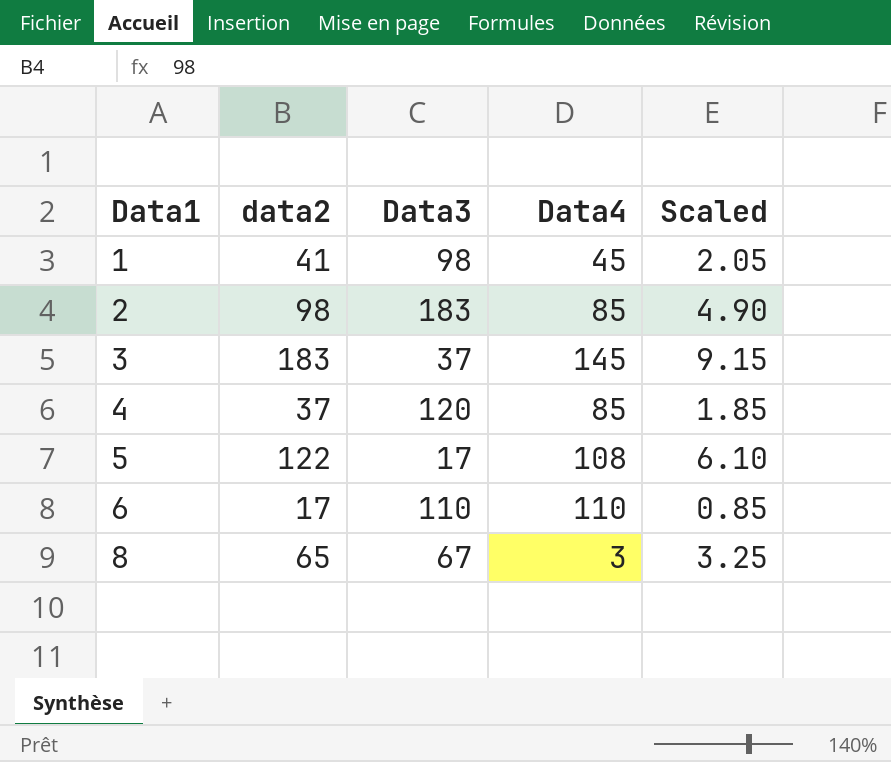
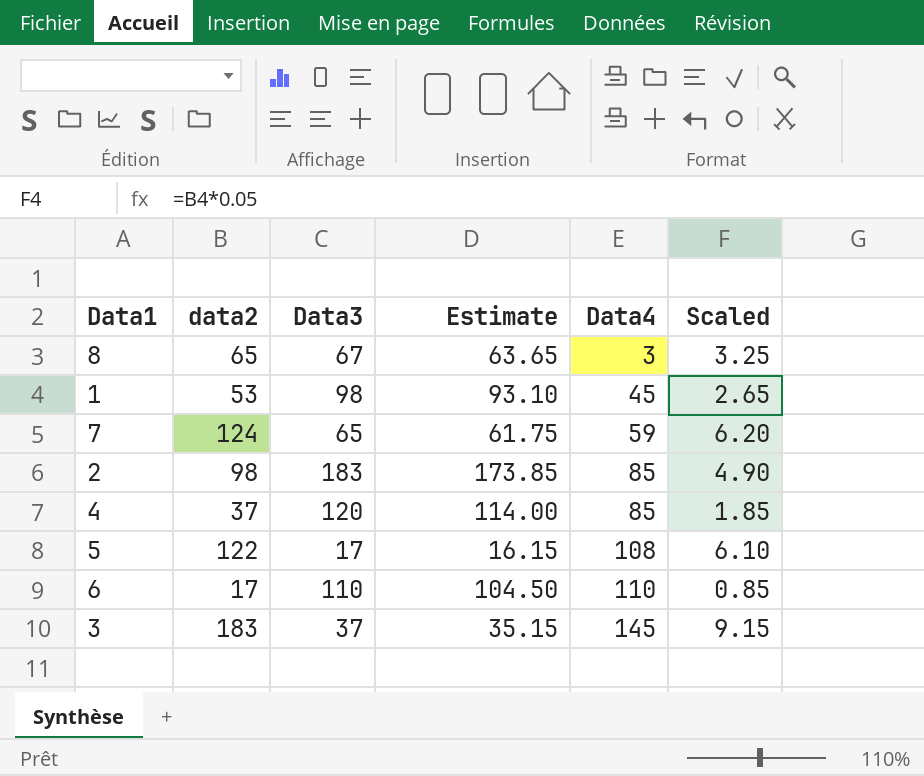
row order: Data1 ascending -> Data4 ascending
column Estimate | formula: none -> [Data3] * 0.95
1 | data2: 41 -> 53
1 | Scaled: 2.05 -> 2.65
row 7: none -> 124 | 65 | 61.75 | 59 | 6.20

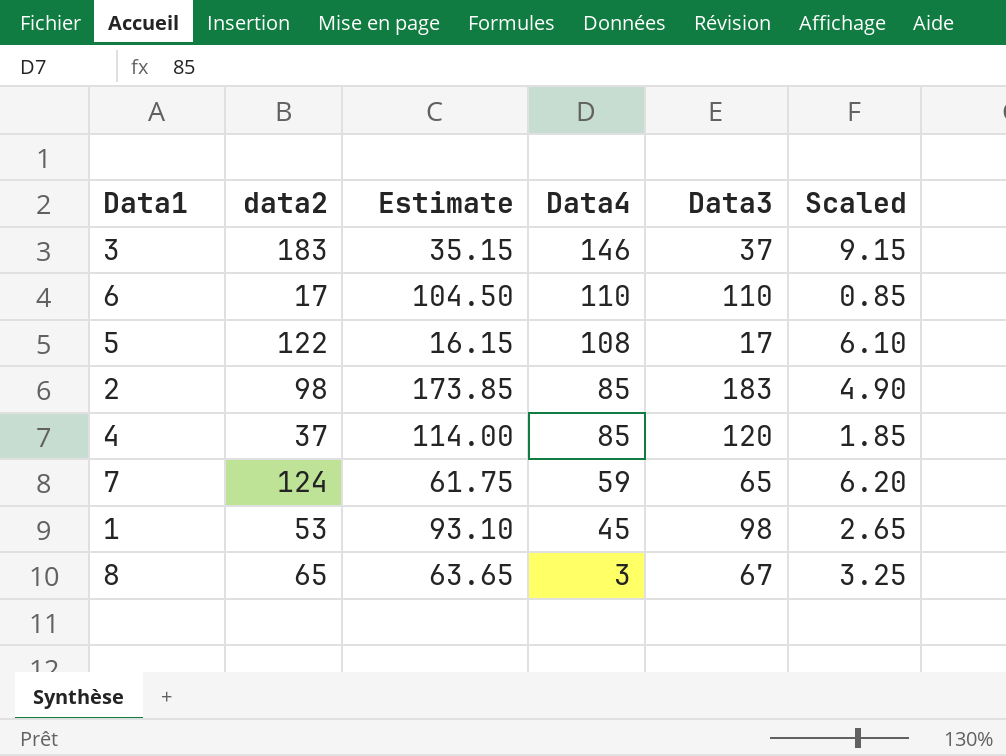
row order: Data4 ascending -> Data4 descending
column Data3 | position: 3 -> 5
3 | Data4: 145 -> 146

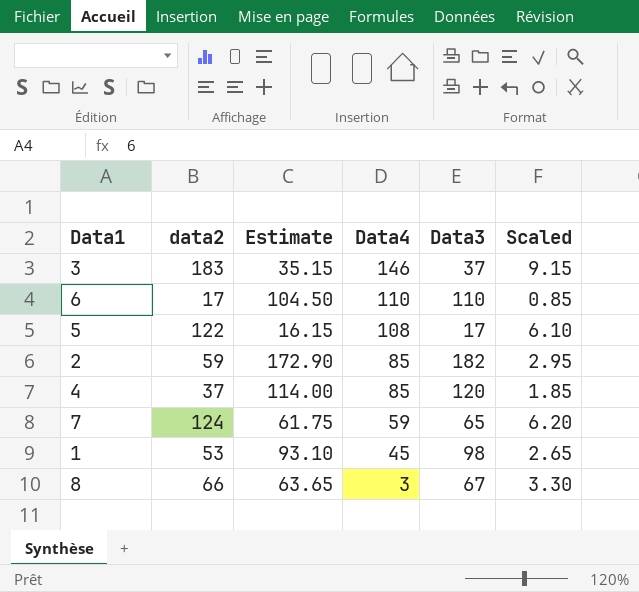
2 | data2: 98 -> 59
2 | Estimate: 173.85 -> 172.90
2 | Data3: 183 -> 182
2 | Scaled: 4.90 -> 2.95
8 | data2: 65 -> 66
8 | Scaled: 3.25 -> 3.30

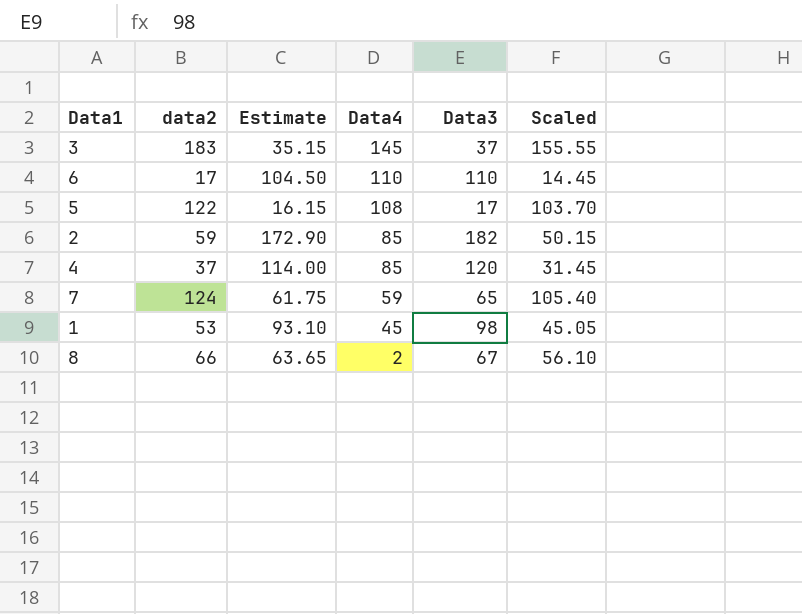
column Scaled | formula: [data2] * 0.05 -> [data2] * 0.85
3 | Data4: 146 -> 145
8 | Data4: 3 -> 2

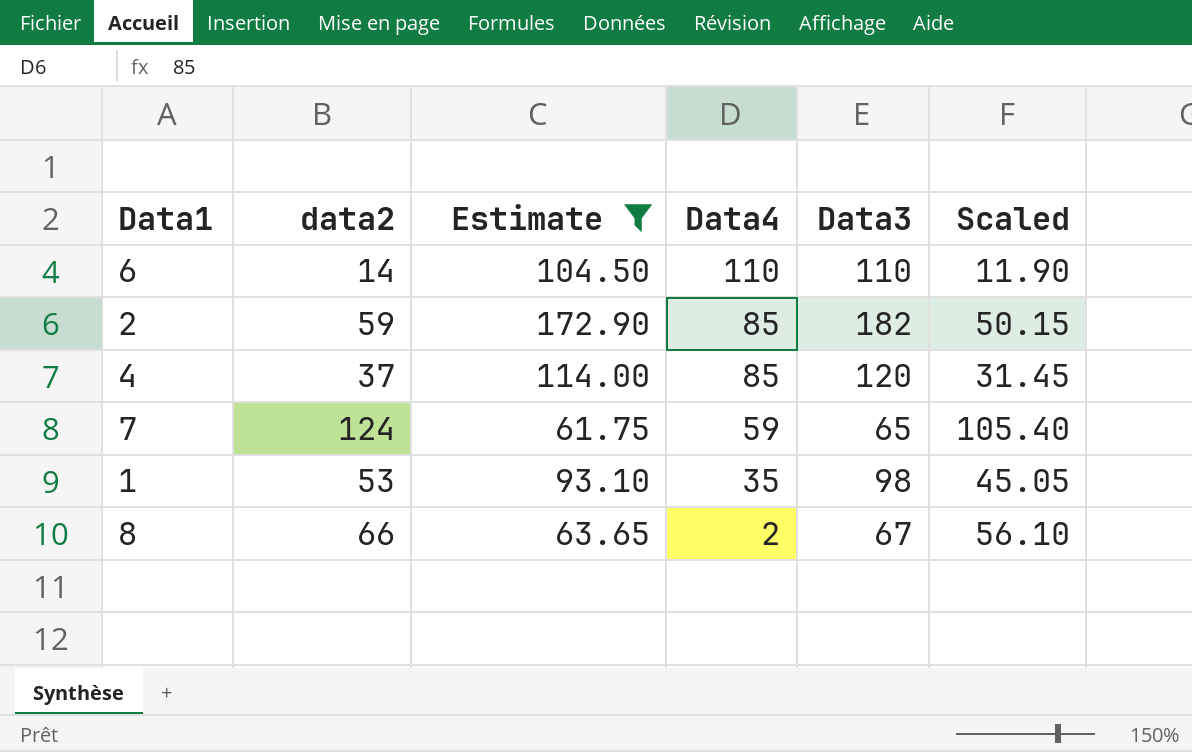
filter: none -> Estimate >= 61.75
6 | data2: 17 -> 14
6 | Scaled: 14.45 -> 11.90
1 | Data4: 45 -> 35

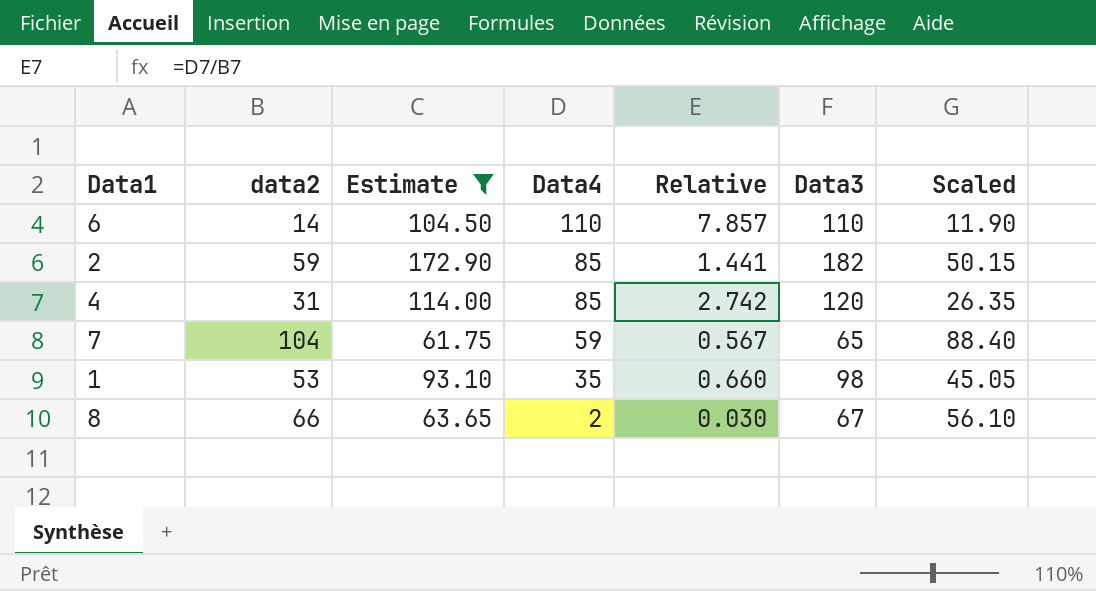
column Relative | formula: none -> [Data4] / [data2]
4 | data2: 37 -> 31
4 | Scaled: 31.45 -> 26.35
7 | data2: 124 -> 104
7 | Scaled: 105.40 -> 88.40

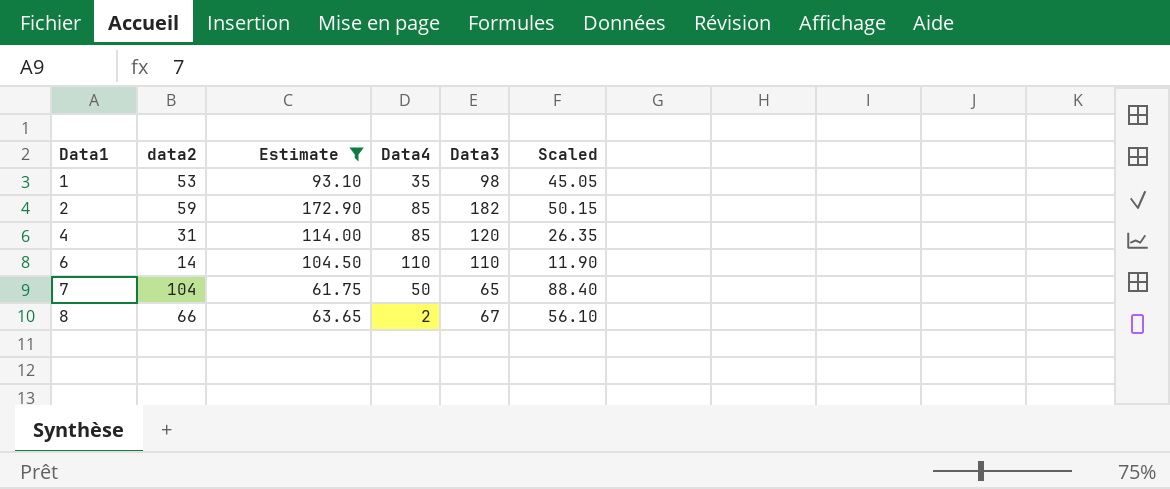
row order: Data4 descending -> Data1 ascending
column Relative | formula: [Data4] / [data2] -> none
7 | Data4: 59 -> 50

